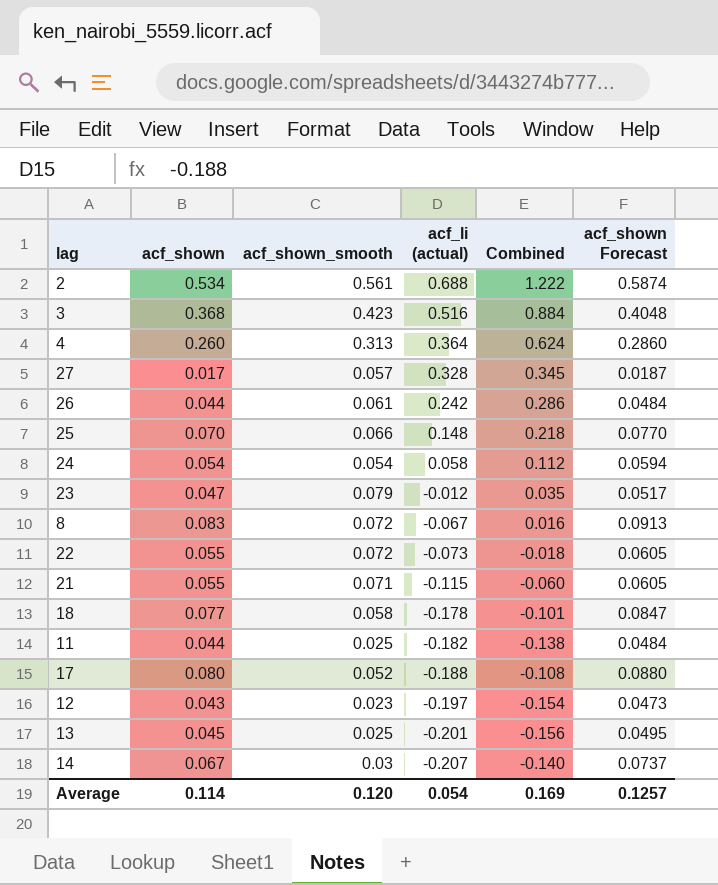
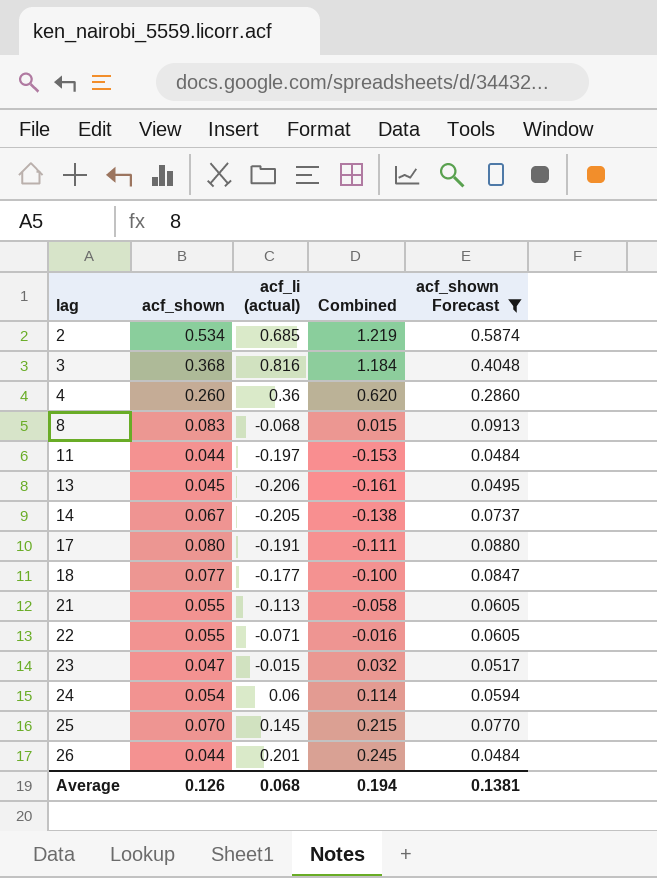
filter: none -> acf_shown Forecast >= 0.0484
row order: acf_li (actual) descending -> lag ascending
column acf_shown_smooth | position: 3 -> none
2 | acf_li (actual): 0.688 -> 0.685
2 | Combined: 1.222 -> 1.219
3 | acf_li (actual): 0.516 -> 0.816
3 | Combined: 0.884 -> 1.184
4 | acf_li (actual): 0.364 -> 0.36
4 | Combined: 0.624 -> 0.620
8 | acf_li (actual): -0.067 -> -0.068
8 | Combined: 0.016 -> 0.015
11 | acf_li (actual): -0.182 -> -0.197
11 | Combined: -0.138 -> -0.153
13 | acf_li (actual): -0.201 -> -0.206
13 | Combined: -0.156 -> -0.161
14 | acf_li (actual): -0.207 -> -0.205
14 | Combined: -0.140 -> -0.138
17 | acf_li (actual): -0.188 -> -0.191
17 | Combined: -0.108 -> -0.111
18 | acf_li (actual): -0.178 -> -0.177
18 | Combined: -0.101 -> -0.100
21 | acf_li (actual): -0.115 -> -0.113
21 | Combined: -0.060 -> -0.058
22 | acf_li (actual): -0.073 -> -0.071
22 | Combined: -0.018 -> -0.016
23 | acf_li (actual): -0.012 -> -0.015
23 | Combined: 0.035 -> 0.032
24 | acf_li (actual): 0.058 -> 0.06
24 | Combined: 0.112 -> 0.114
25 | acf_li (actual): 0.148 -> 0.145
25 | Combined: 0.218 -> 0.215
26 | acf_li (actual): 0.242 -> 0.201
26 | Combined: 0.286 -> 0.245
Average | acf_shown: 0.114 -> 0.126
Average | acf_li (actual): 0.054 -> 0.068
Average | Combined: 0.169 -> 0.194
Average | acf_shown Forecast: 0.1257 -> 0.1381

